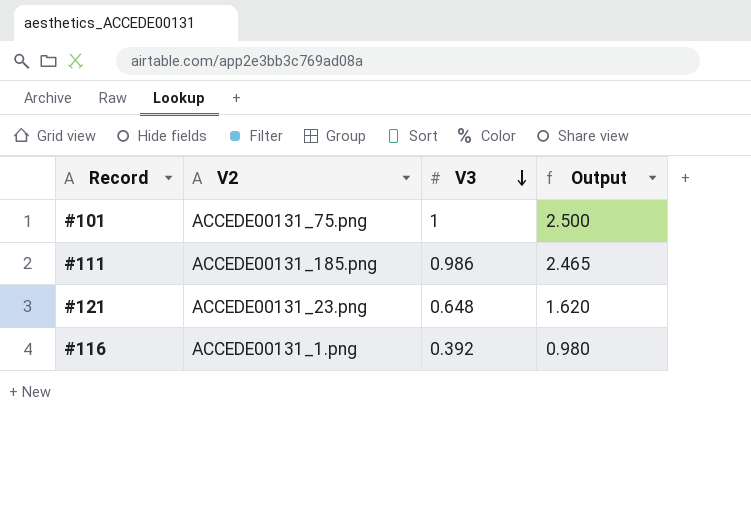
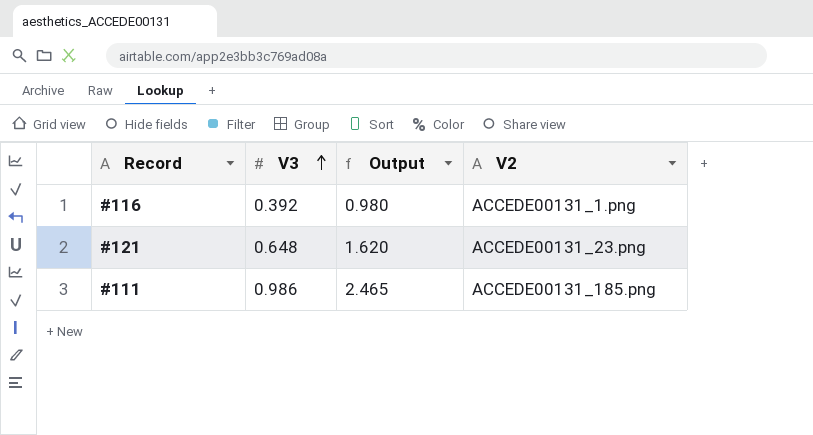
row order: V3 descending -> V3 ascending
column V2 | position: 2 -> 4
row #101: ACCEDE00131_75.png | 1 | 2.500 -> none

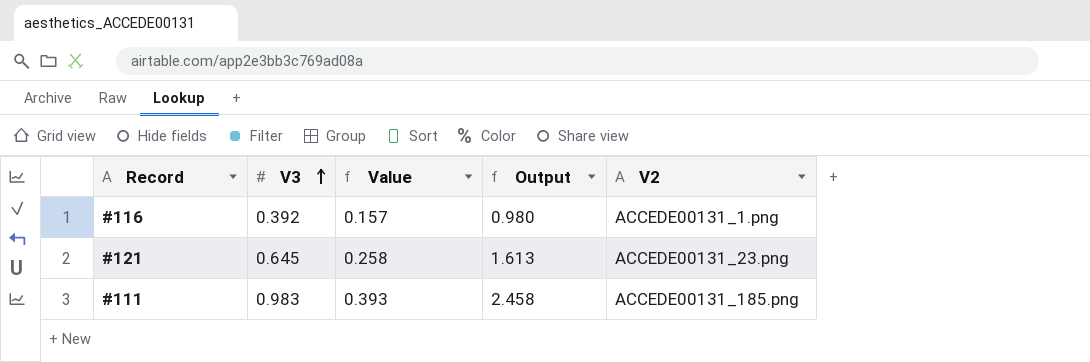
column Value | formula: none -> [V3] * 0.4
#121 | V3: 0.648 -> 0.645
#121 | Output: 1.620 -> 1.613
#111 | V3: 0.986 -> 0.983
#111 | Output: 2.465 -> 2.458

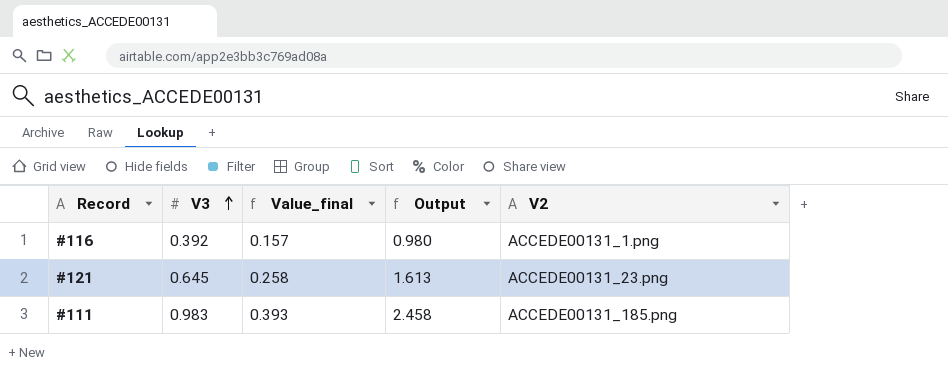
column name: Value -> Value_final

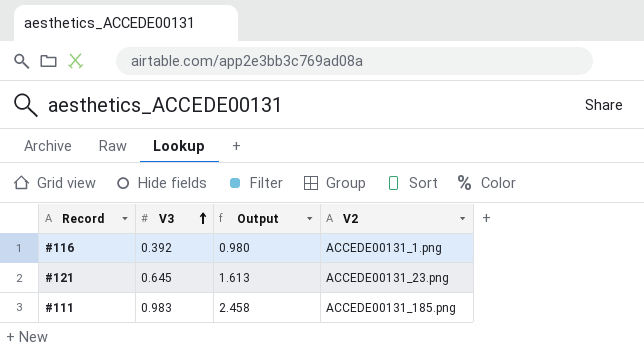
column Value_final | formula: [V3] * 0.4 -> none

